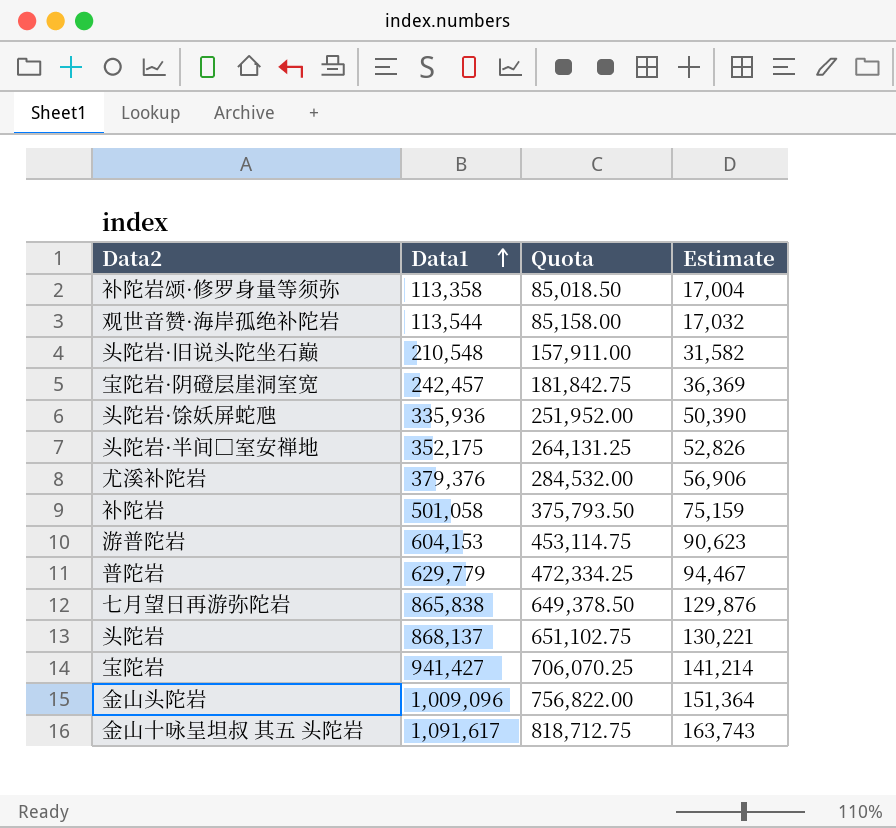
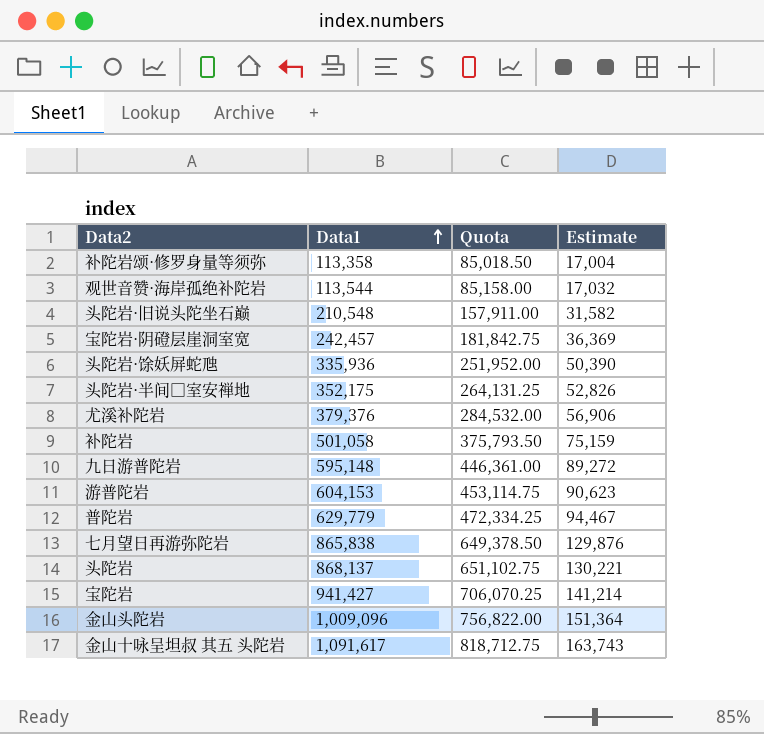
row 九日游普陀岩: none -> 595,148 | 446,361.00 | 89,272

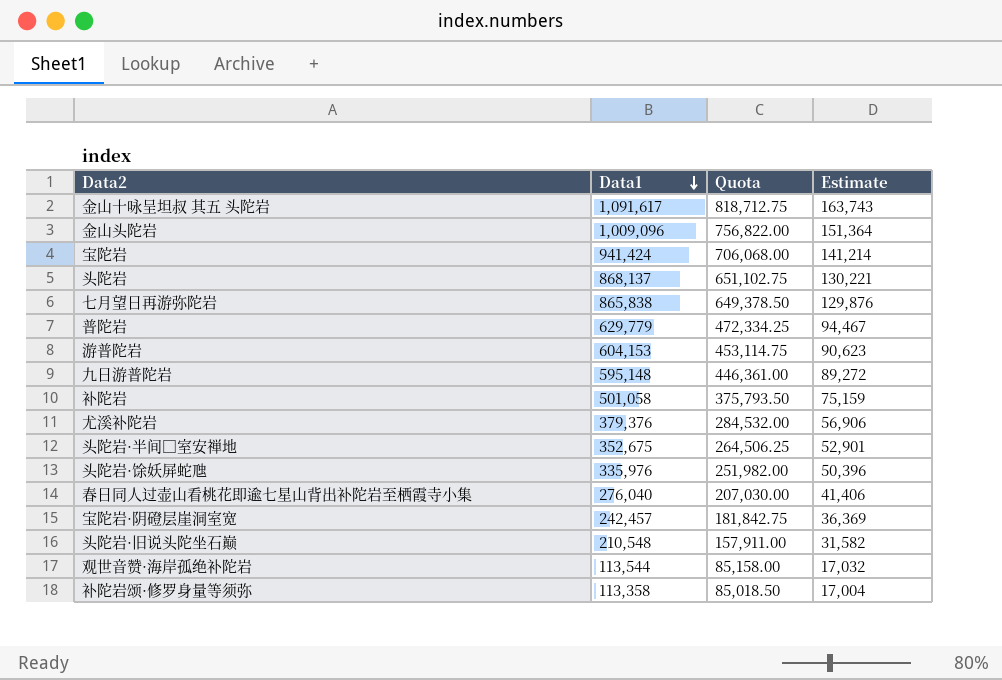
row order: Data1 ascending -> Data1 descending
宝陀岩 | Data1: 941,427 -> 941,424
宝陀岩 | Quota: 706,070.25 -> 706,068.00
头陀岩·半间□室安禅地 | Data1: 352,175 -> 352,675
头陀岩·半间□室安禅地 | Quota: 264,131.25 -> 264,506.25
头陀岩·半间□室安禅地 | Estimate: 52,826 -> 52,901
头陀岩·馀妖屏蛇虺 | Data1: 335,936 -> 335,976
头陀岩·馀妖屏蛇虺 | Quota: 251,952.00 -> 251,982.00
头陀岩·馀妖屏蛇虺 | Estimate: 50,390 -> 50,396
row 春日同人过壶山看桃花即逾七星山背出补陀岩至栖霞寺小集: none -> 276,040 | 207,030.00 | 41,406

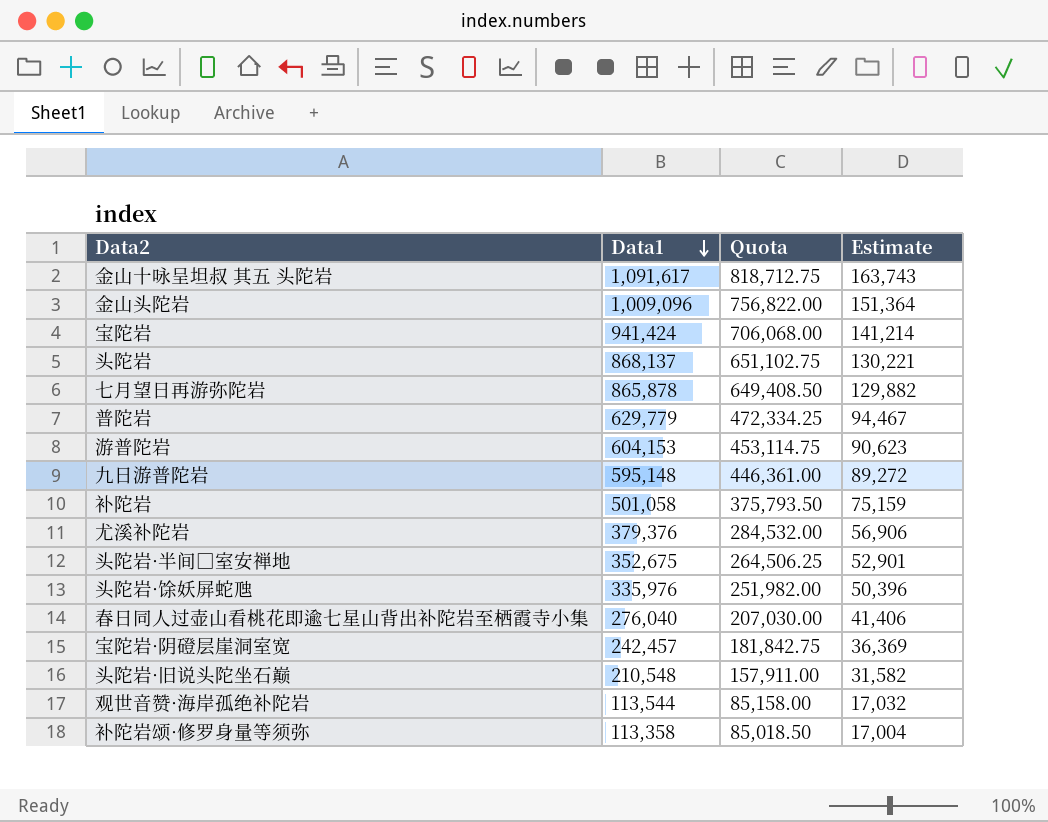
七月望日再游弥陀岩 | Data1: 865,838 -> 865,878
七月望日再游弥陀岩 | Quota: 649,378.50 -> 649,408.50
七月望日再游弥陀岩 | Estimate: 129,876 -> 129,882

